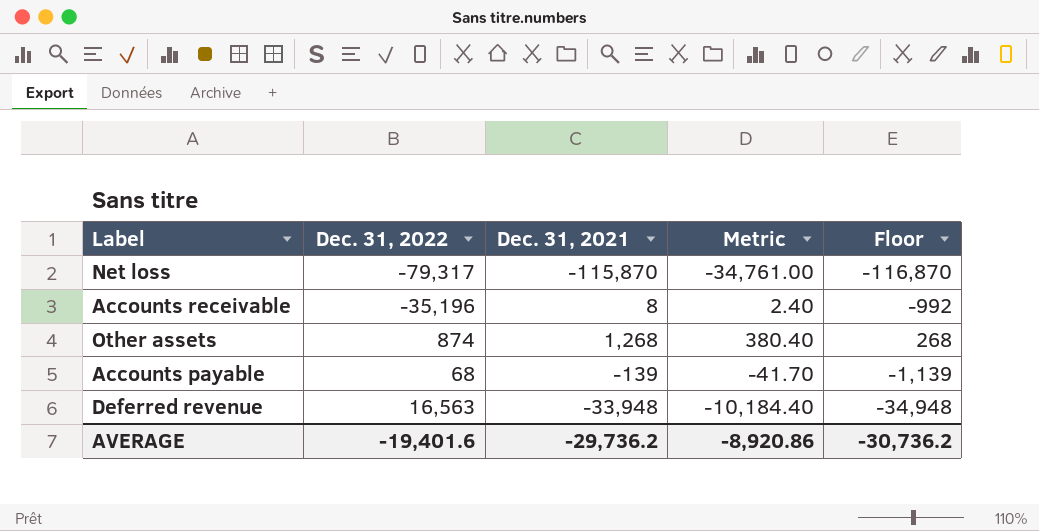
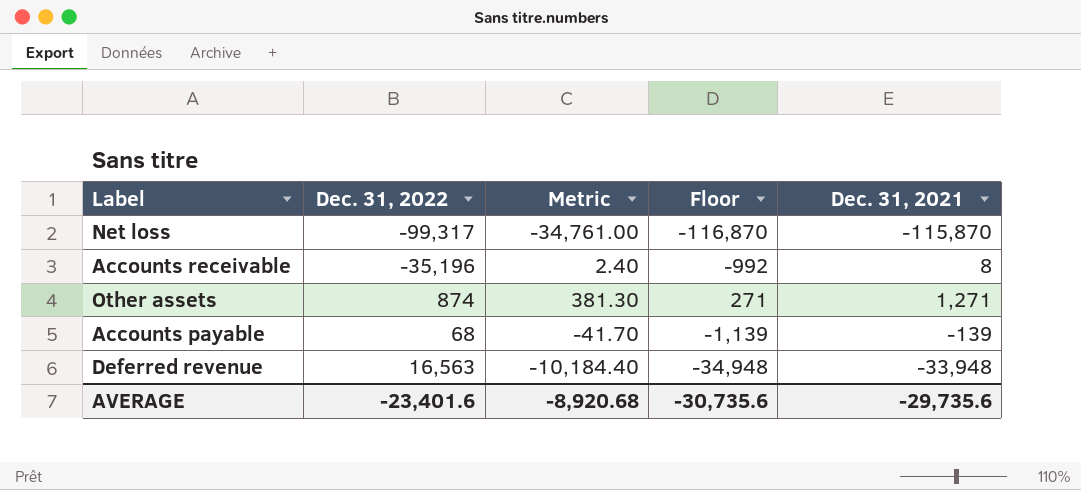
column Dec. 31, 2021 | position: 3 -> 5
Net loss | Dec. 31, 2022: -79,317 -> -99,317
Other assets | Metric: 380.40 -> 381.30
Other assets | Floor: 268 -> 271
Other assets | Dec. 31, 2021: 1,268 -> 1,271
AVERAGE | Dec. 31, 2022: -19,401.6 -> -23,401.6
AVERAGE | Metric: -8,920.86 -> -8,920.68
AVERAGE | Floor: -30,736.2 -> -30,735.6
AVERAGE | Dec. 31, 2021: -29,736.2 -> -29,735.6

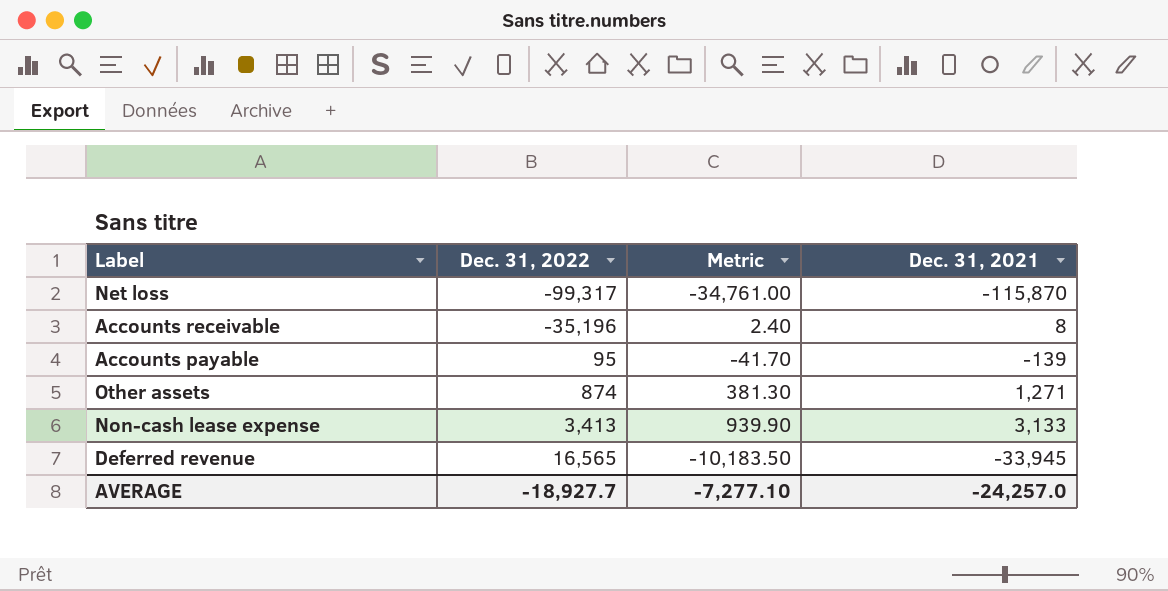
row order: none -> Dec. 31, 2022 ascending
column Floor | formula: [Dec. 31, 2021] - 1000 -> none
Accounts payable | Dec. 31, 2022: 68 -> 95
row Non-cash lease expense: none -> 3,413 | 939.90 | 3,133
Deferred revenue | Dec. 31, 2022: 16,563 -> 16,565
Deferred revenue | Metric: -10,184.40 -> -10,183.50
Deferred revenue | Dec. 31, 2021: -33,948 -> -33,945
AVERAGE | Dec. 31, 2022: -23,401.6 -> -18,927.7
AVERAGE | Metric: -8,920.68 -> -7,277.10
AVERAGE | Dec. 31, 2021: -29,735.6 -> -24,257.0

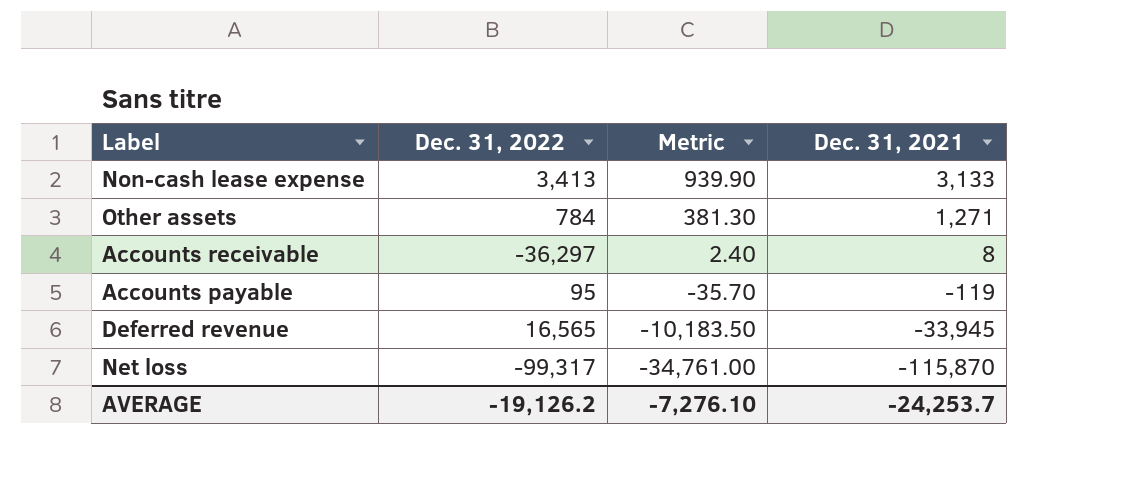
row order: Dec. 31, 2022 ascending -> Metric descending
Other assets | Dec. 31, 2022: 874 -> 784
Accounts receivable | Dec. 31, 2022: -35,196 -> -36,297
Accounts payable | Metric: -41.70 -> -35.70
Accounts payable | Dec. 31, 2021: -139 -> -119
AVERAGE | Dec. 31, 2022: -18,927.7 -> -19,126.2
AVERAGE | Metric: -7,277.10 -> -7,276.10
AVERAGE | Dec. 31, 2021: -24,257.0 -> -24,253.7

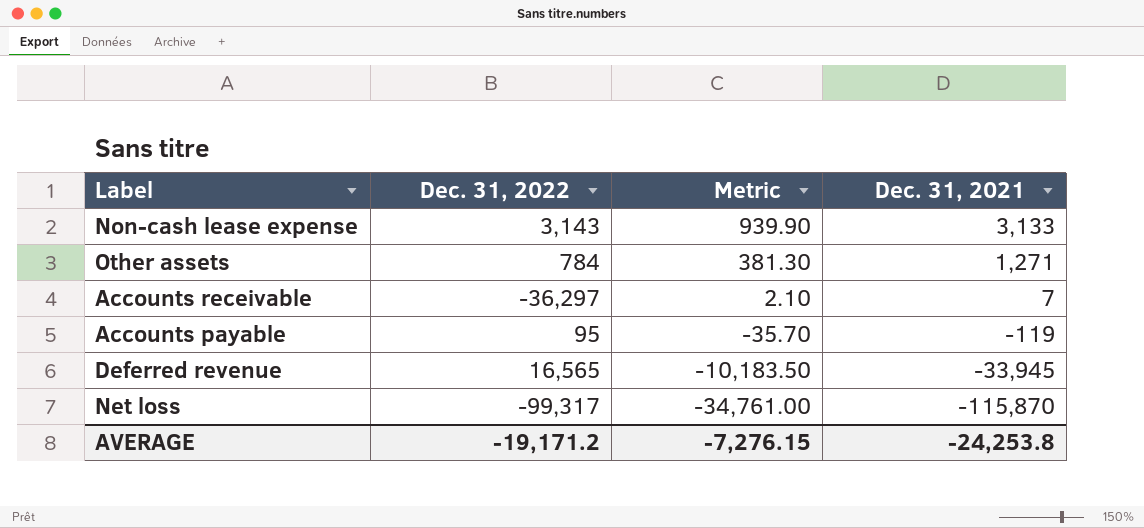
Non-cash lease expense | Dec. 31, 2022: 3,413 -> 3,143
Accounts receivable | Metric: 2.40 -> 2.10
Accounts receivable | Dec. 31, 2021: 8 -> 7
AVERAGE | Dec. 31, 2022: -19,126.2 -> -19,171.2
AVERAGE | Metric: -7,276.10 -> -7,276.15
AVERAGE | Dec. 31, 2021: -24,253.7 -> -24,253.8

